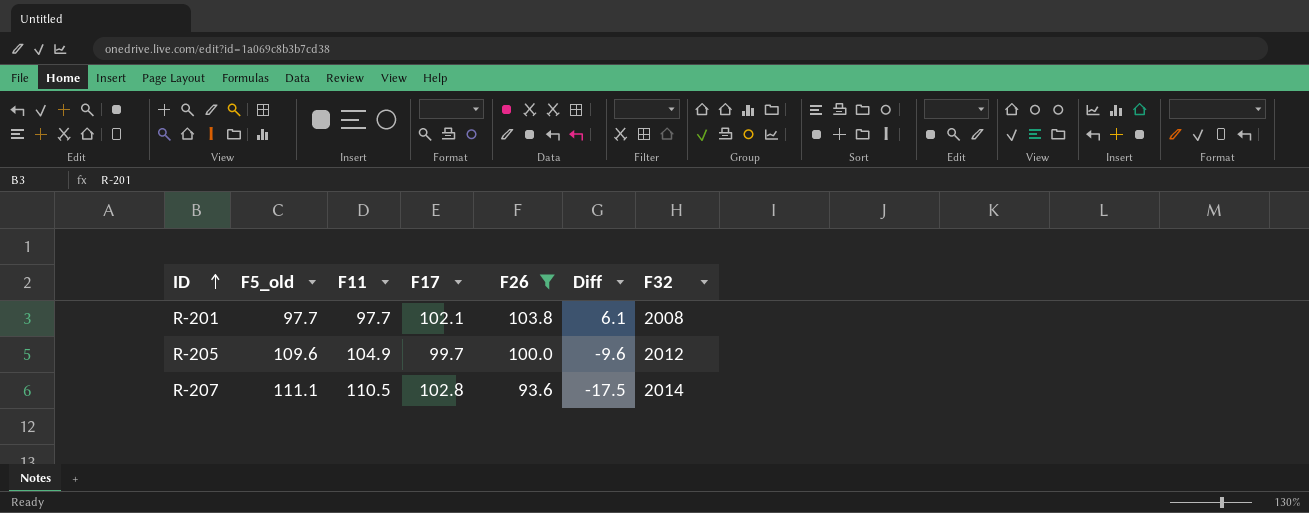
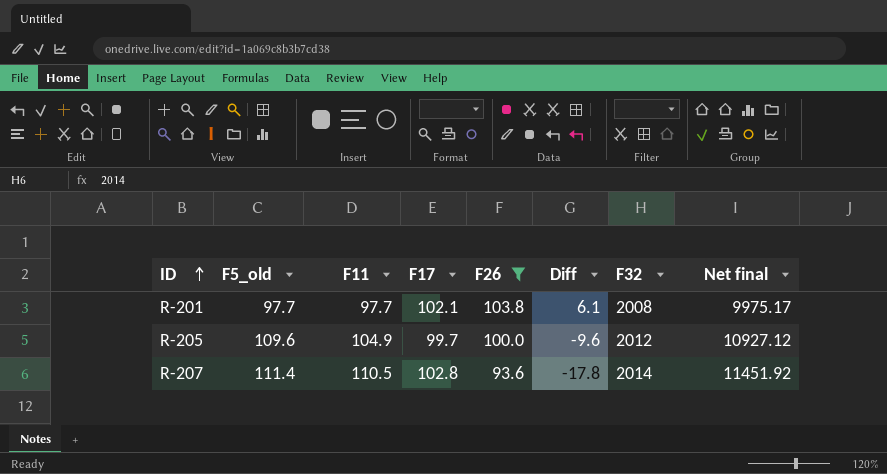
column Net final | formula: none -> [F5_old] * [F17]
R-207 | F5_old: 111.1 -> 111.4
R-207 | Diff: -17.5 -> -17.8

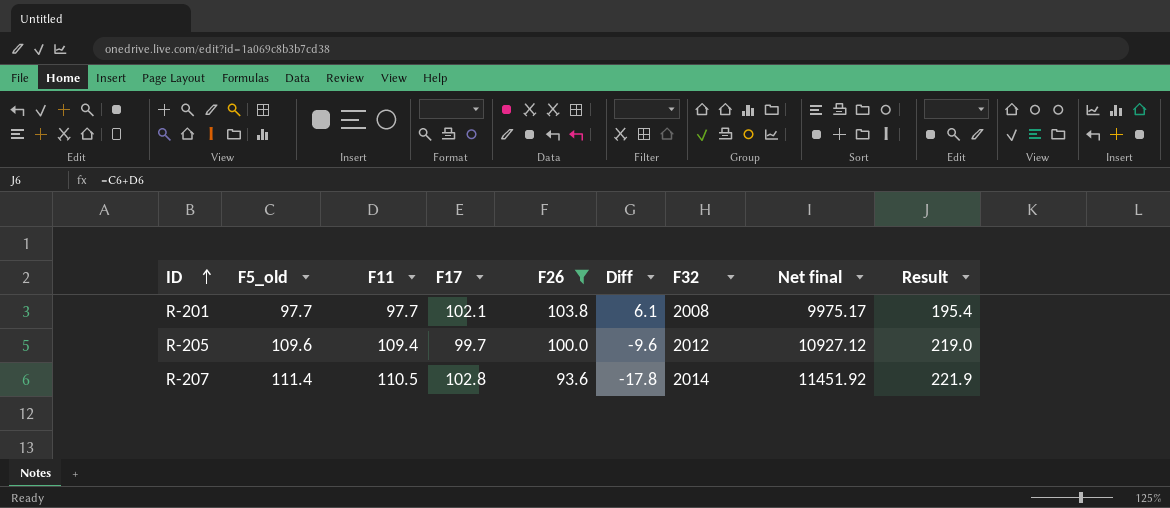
column Result | formula: none -> [F5_old] + [F11]
R-205 | F11: 104.9 -> 109.4

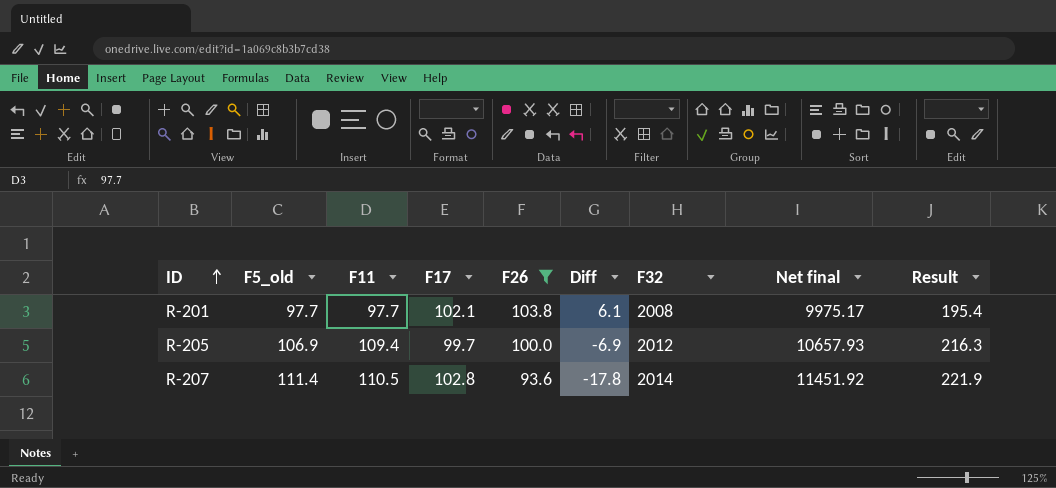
R-205 | F5_old: 109.6 -> 106.9
R-205 | Diff: -9.6 -> -6.9
R-205 | Net final: 10927.12 -> 10657.93
R-205 | Result: 219.0 -> 216.3

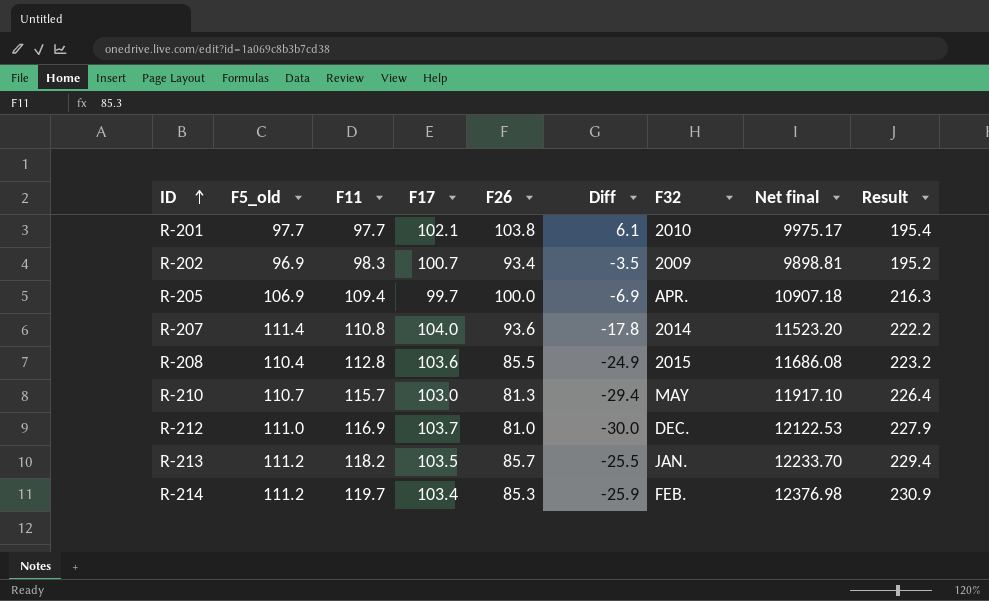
filter: F26 >= 93.6 -> none
column Net final | formula: [F5_old] * [F17] -> [F11] * [F17]
R-201 | F32: 2008 -> 2010
R-205 | F32: 2012 -> APR.
R-207 | F11: 110.5 -> 110.8
R-207 | F17: 102.8 -> 104.0
R-207 | Result: 221.9 -> 222.2

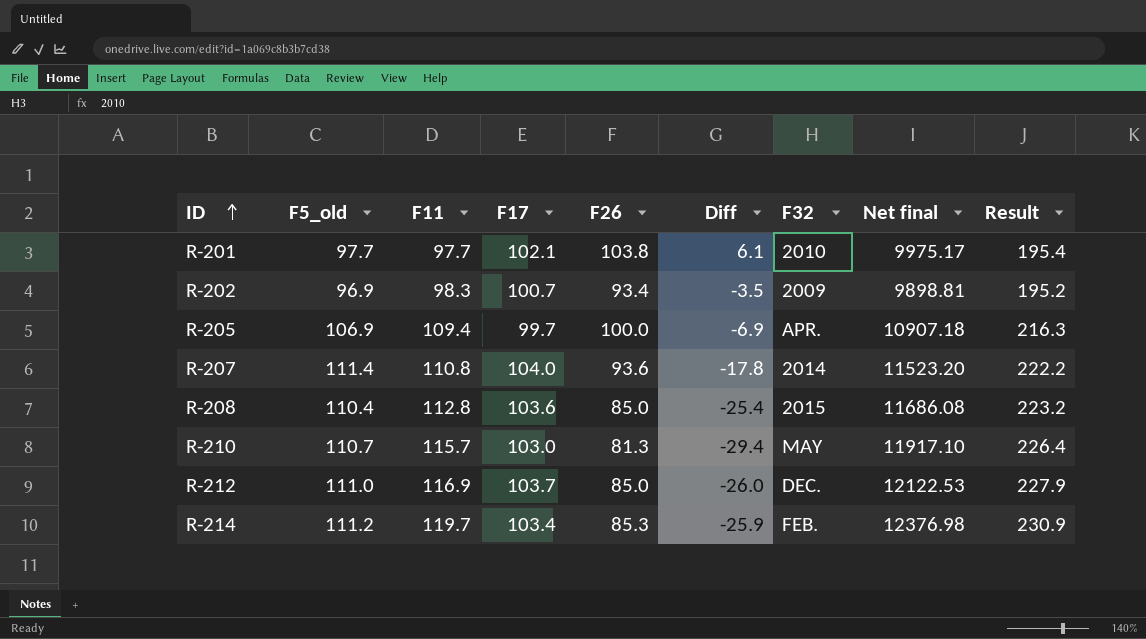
row R-213: 111.2 | 118.2 | 103.5 | 85.7 | -25.5 | JAN. | 12233.70 | 229.4 -> none
R-208 | F26: 85.5 -> 85.0
R-208 | Diff: -24.9 -> -25.4
R-212 | F26: 81.0 -> 85.0
R-212 | Diff: -30.0 -> -26.0

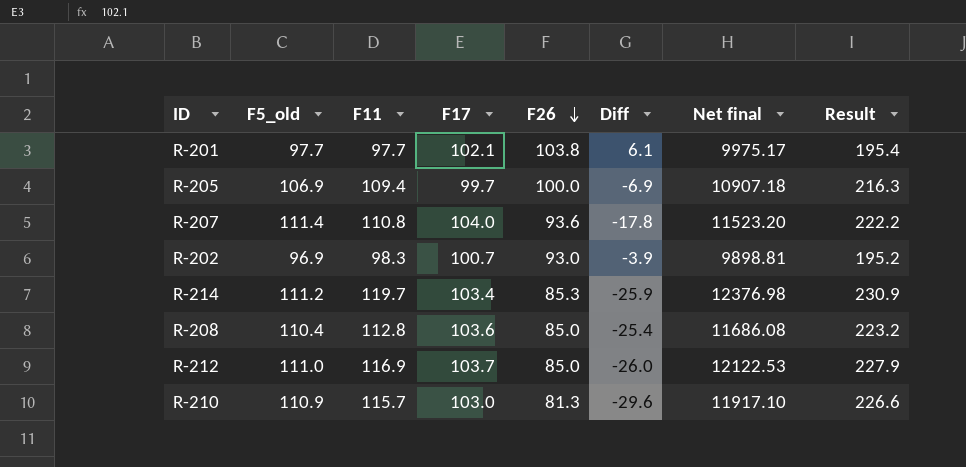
row order: ID ascending -> F26 descending
column F32 | position: 7 -> none
R-202 | F26: 93.4 -> 93.0
R-202 | Diff: -3.5 -> -3.9
R-210 | F5_old: 110.7 -> 110.9
R-210 | Diff: -29.4 -> -29.6
R-210 | Result: 226.4 -> 226.6

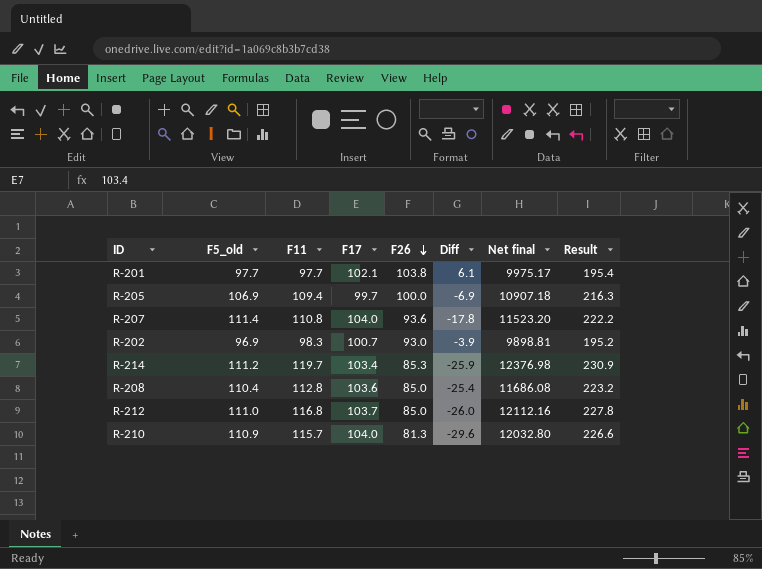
R-212 | F11: 116.9 -> 116.8
R-212 | Net final: 12122.53 -> 12112.16
R-212 | Result: 227.9 -> 227.8
R-210 | F17: 103.0 -> 104.0
R-210 | Net final: 11917.10 -> 12032.80

